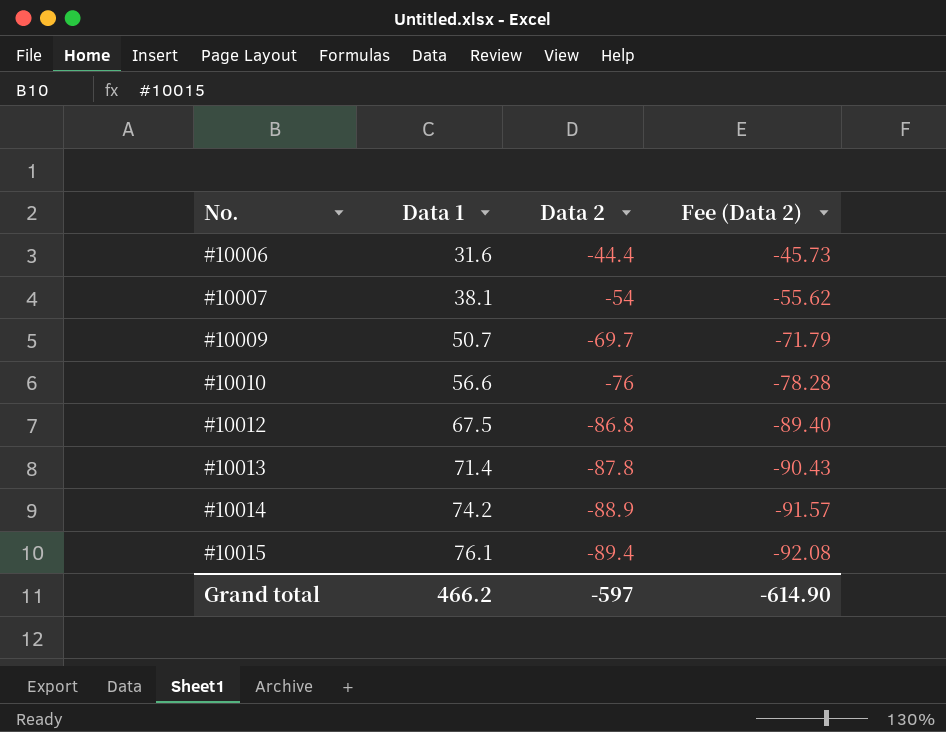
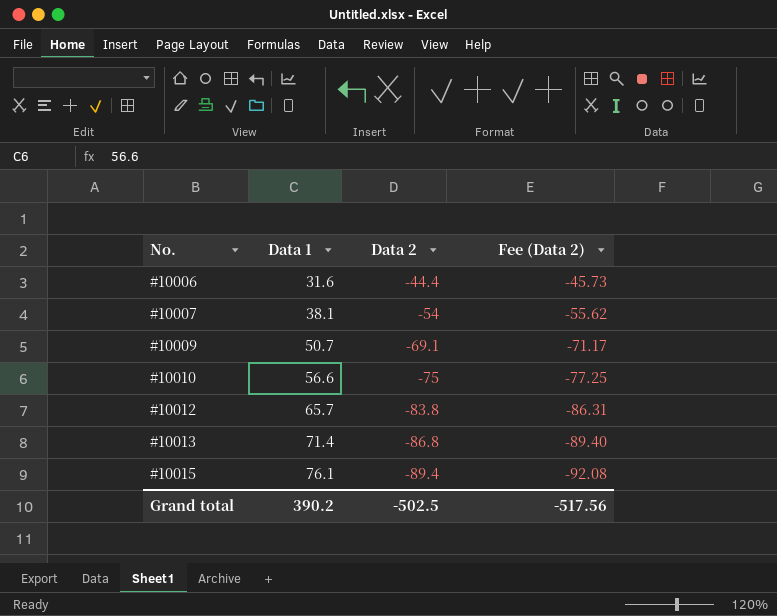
row #10014: 74.2 | -88.9 | -91.57 -> none
#10009 | Data 2: -69.7 -> -69.1
#10009 | Fee (Data 2): -71.79 -> -71.17
#10010 | Data 2: -76 -> -75
#10010 | Fee (Data 2): -78.28 -> -77.25
#10012 | Data 1: 67.5 -> 65.7
#10012 | Data 2: -86.8 -> -83.8
#10012 | Fee (Data 2): -89.40 -> -86.31
#10013 | Data 2: -87.8 -> -86.8
#10013 | Fee (Data 2): -90.43 -> -89.40
Grand total | Data 1: 466.2 -> 390.2
Grand total | Data 2: -597 -> -502.5
Grand total | Fee (Data 2): -614.90 -> -517.56

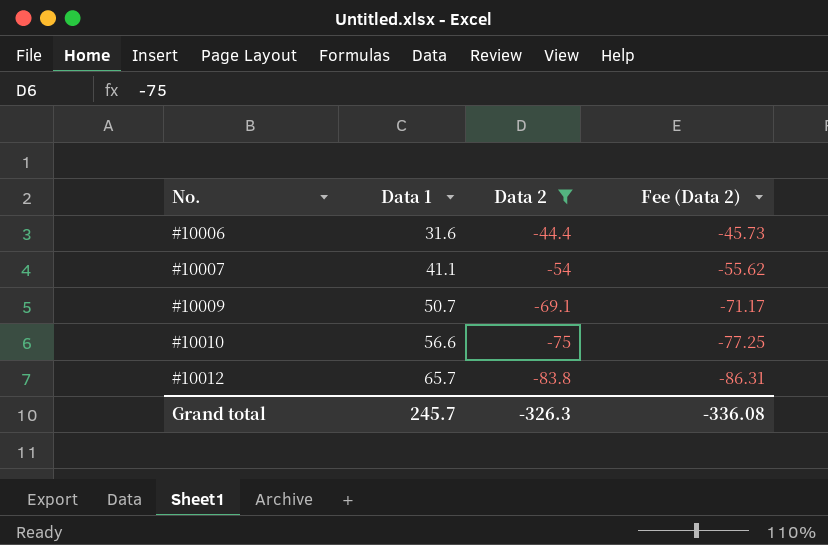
filter: none -> Data 2 >= -83.8
#10007 | Data 1: 38.1 -> 41.1
Grand total | Data 1: 390.2 -> 245.7
Grand total | Data 2: -502.5 -> -326.3
Grand total | Fee (Data 2): -517.56 -> -336.08

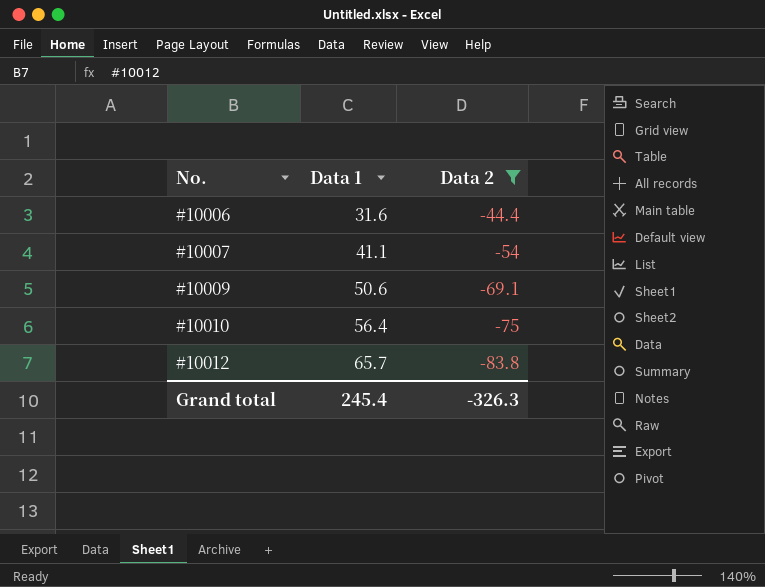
column Fee (Data 2) | formula: [Data 2] * 1.03 -> none
#10009 | Data 1: 50.7 -> 50.6
#10010 | Data 1: 56.6 -> 56.4
Grand total | Data 1: 245.7 -> 245.4

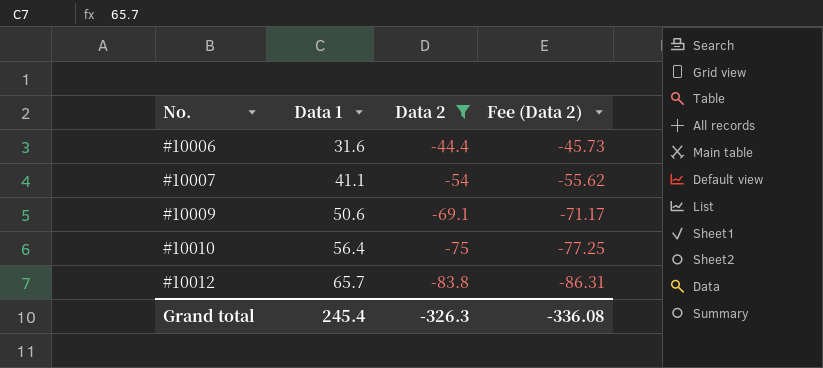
column Fee (Data 2) | formula: none -> [Data 2] * 1.03

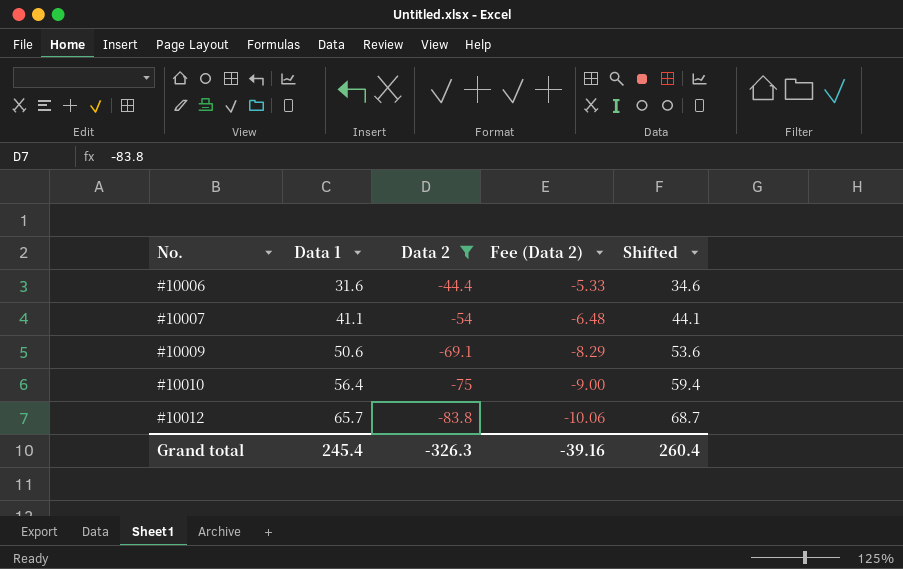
column Fee (Data 2) | formula: [Data 2] * 1.03 -> [Data 2] * 0.12
column Shifted | formula: none -> [Data 1] + 3
Grand total | Fee (Data 2): -336.08 -> -39.16

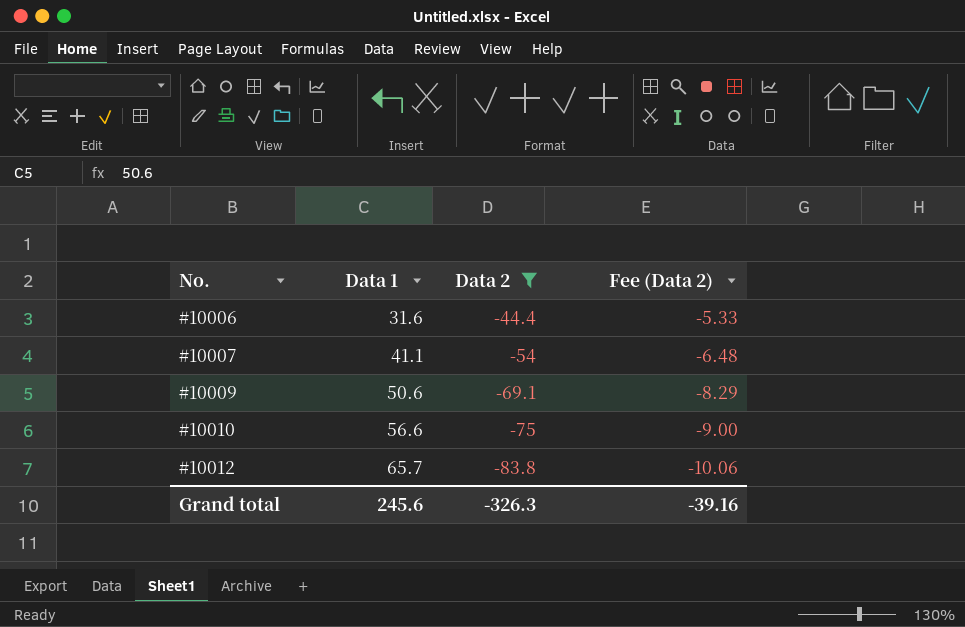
column Shifted | formula: [Data 1] + 3 -> none
#10010 | Data 1: 56.4 -> 56.6
Grand total | Data 1: 245.4 -> 245.6

